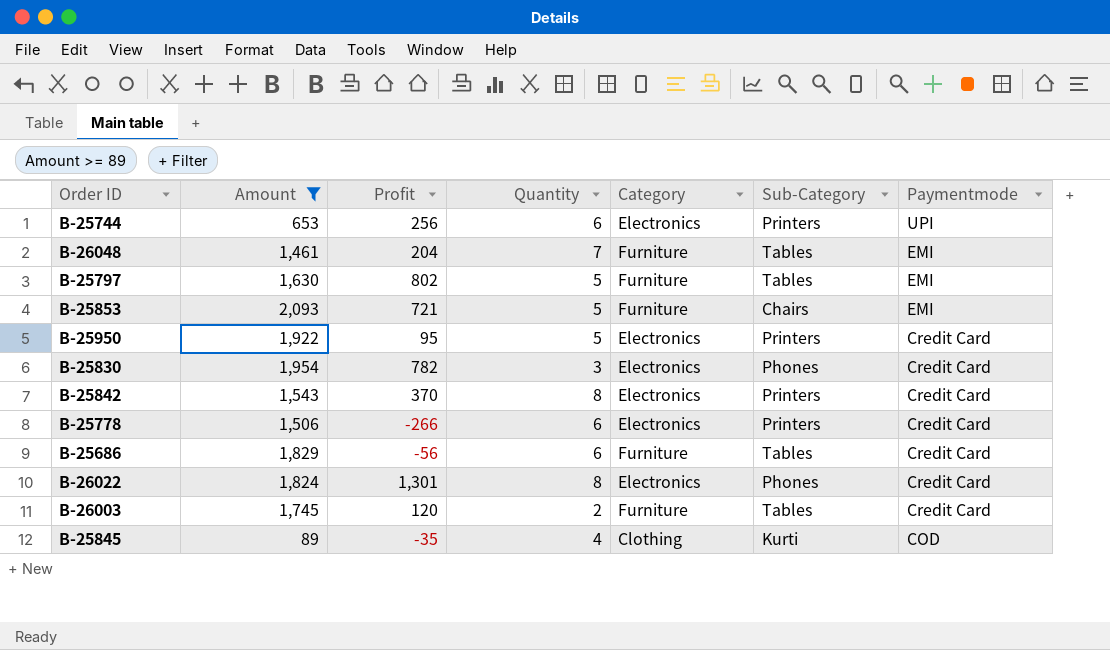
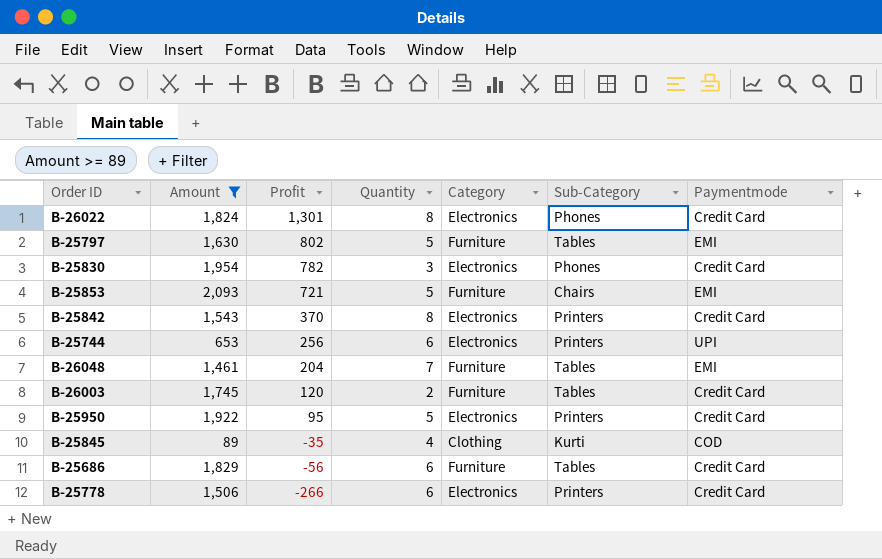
row order: Paymentmode descending -> Profit descending

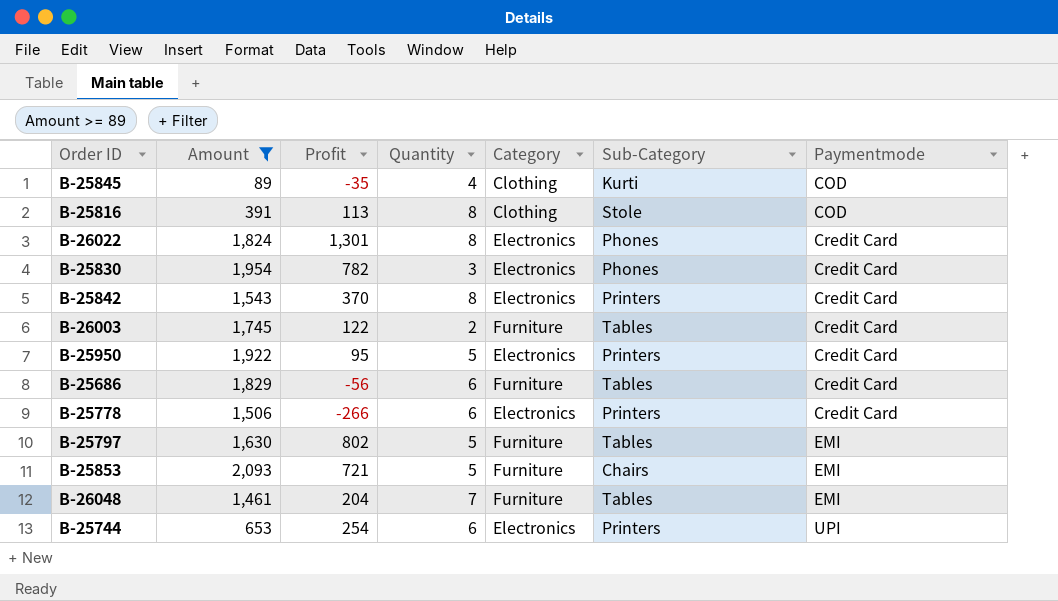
row order: Profit descending -> Paymentmode ascending
row B-25816: none -> 391 | 113 | 8 | Clothing | Stole | COD
B-26003 | Profit: 120 -> 122
B-25744 | Profit: 256 -> 254

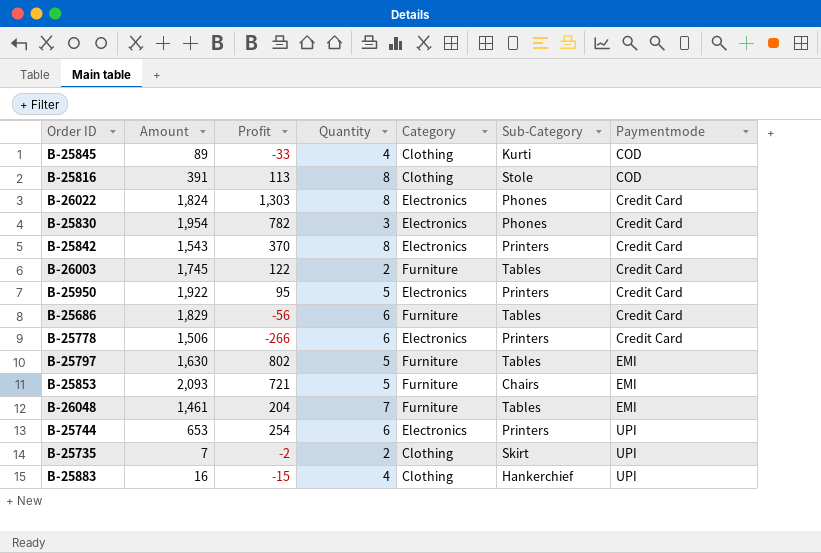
filter: Amount >= 89 -> none
B-25845 | Profit: -35 -> -33
B-26022 | Profit: 1,301 -> 1,303

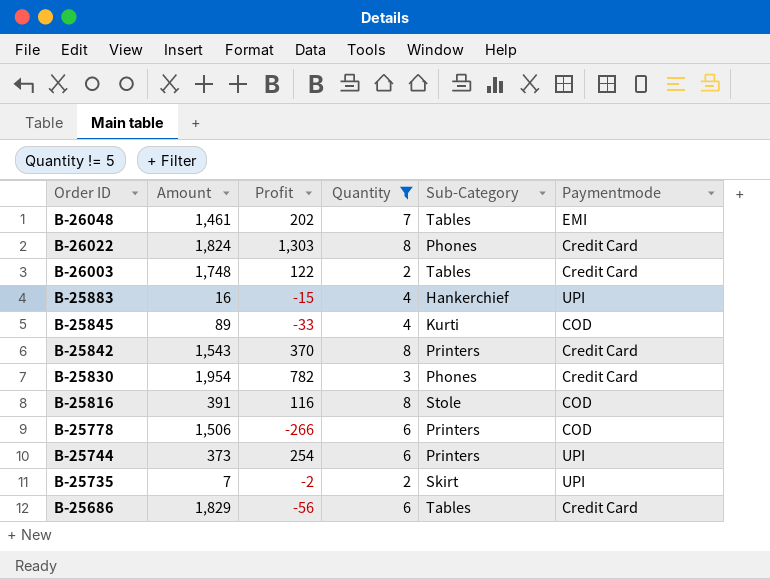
filter: none -> Quantity != 5
row order: Paymentmode ascending -> Order ID descending
column Category | position: 5 -> none
B-26048 | Profit: 204 -> 202
B-26003 | Amount: 1,745 -> 1,748
B-25816 | Profit: 113 -> 116
B-25778 | Paymentmode: Credit Card -> COD
B-25744 | Amount: 653 -> 373

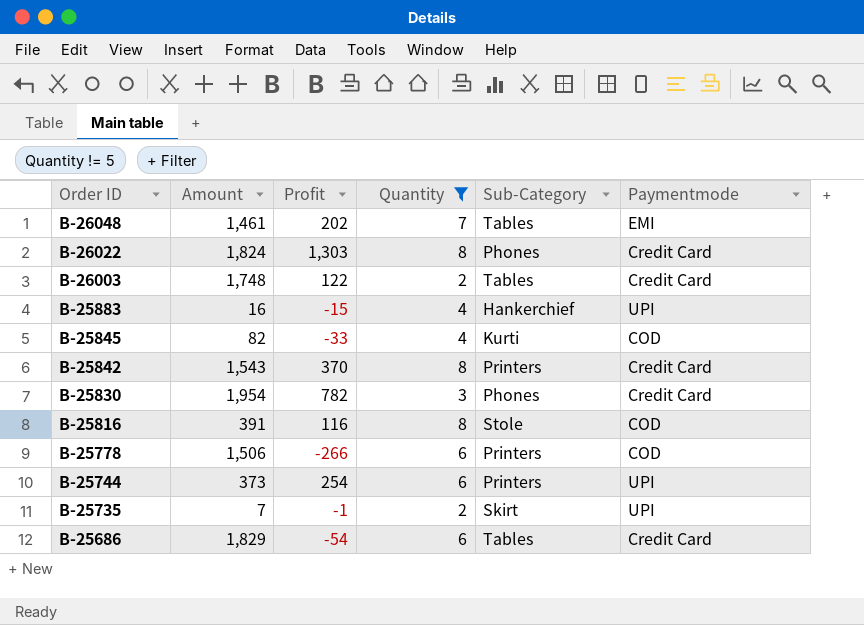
B-25845 | Amount: 89 -> 82
B-25735 | Profit: -2 -> -1
B-25686 | Profit: -56 -> -54

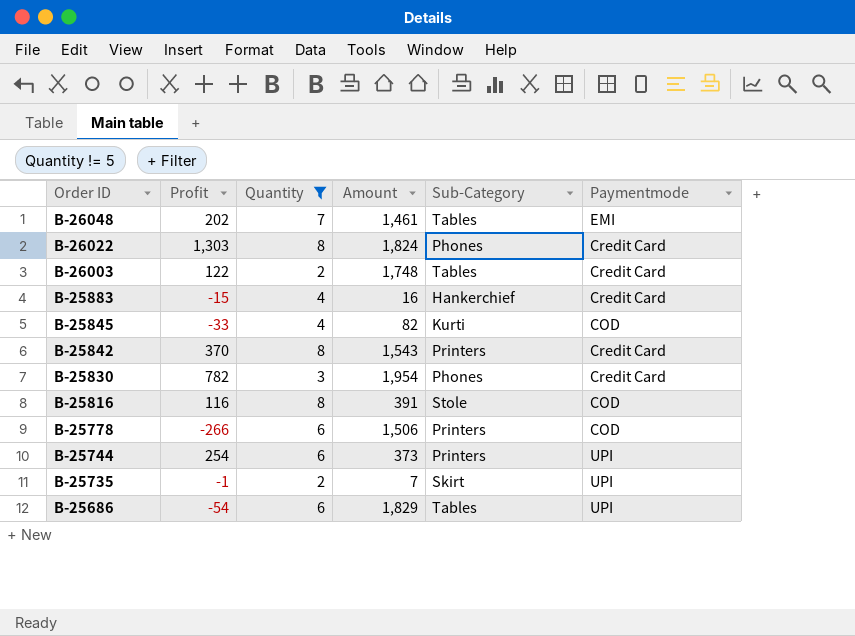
column Amount | position: 2 -> 4
B-25883 | Paymentmode: UPI -> Credit Card
B-25686 | Paymentmode: Credit Card -> UPI

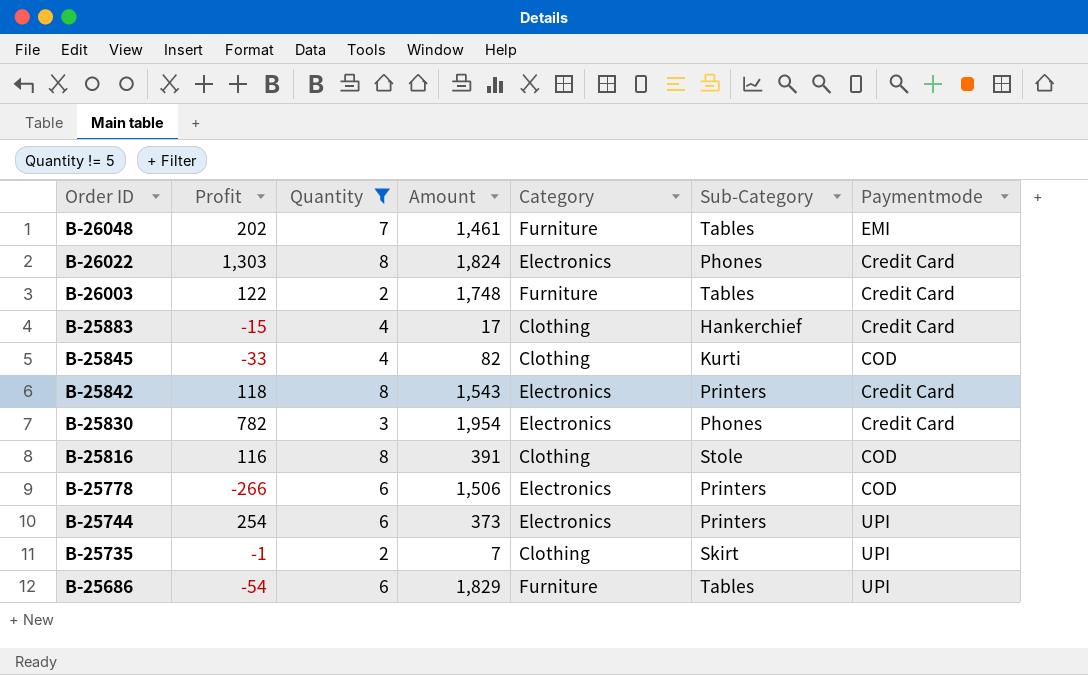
column Category | position: none -> 5
B-25883 | Amount: 16 -> 17
B-25842 | Profit: 370 -> 118

